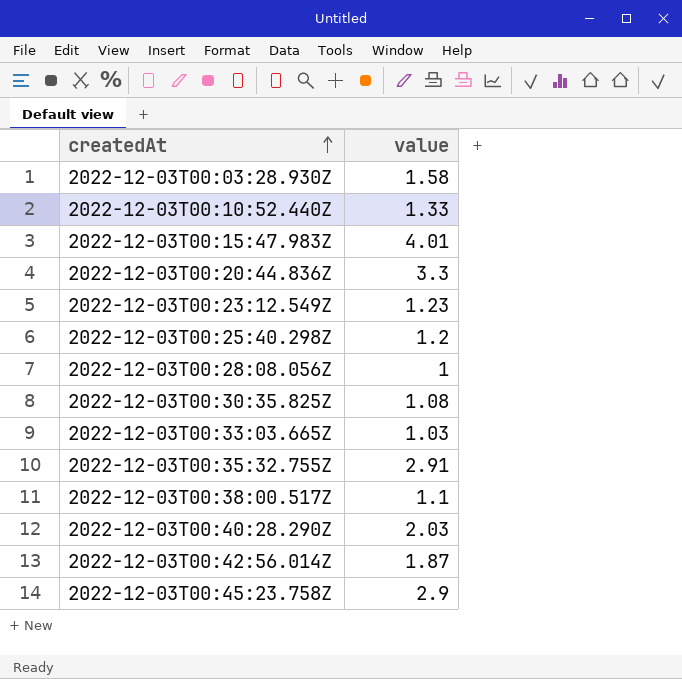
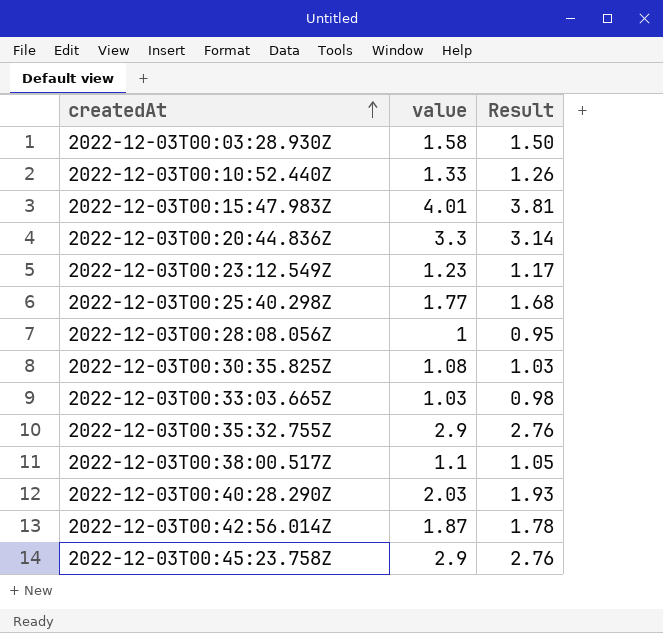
column Result | formula: none -> [value] * 0.95
2022-12-03T00:25:40.298Z | value: 1.2 -> 1.77
2022-12-03T00:35:32.755Z | value: 2.91 -> 2.9

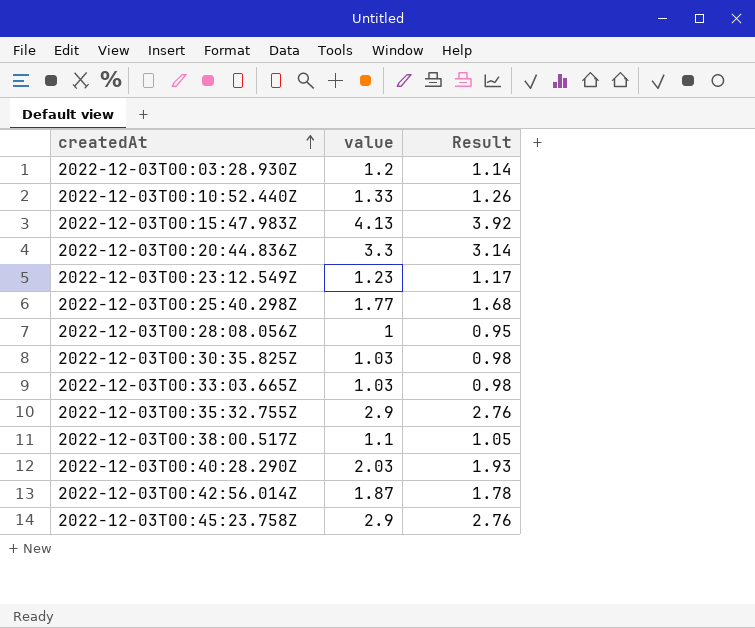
2022-12-03T00:03:28.930Z | value: 1.58 -> 1.2
2022-12-03T00:03:28.930Z | Result: 1.50 -> 1.14
2022-12-03T00:15:47.983Z | value: 4.01 -> 4.13
2022-12-03T00:15:47.983Z | Result: 3.81 -> 3.92
2022-12-03T00:30:35.825Z | value: 1.08 -> 1.03
2022-12-03T00:30:35.825Z | Result: 1.03 -> 0.98

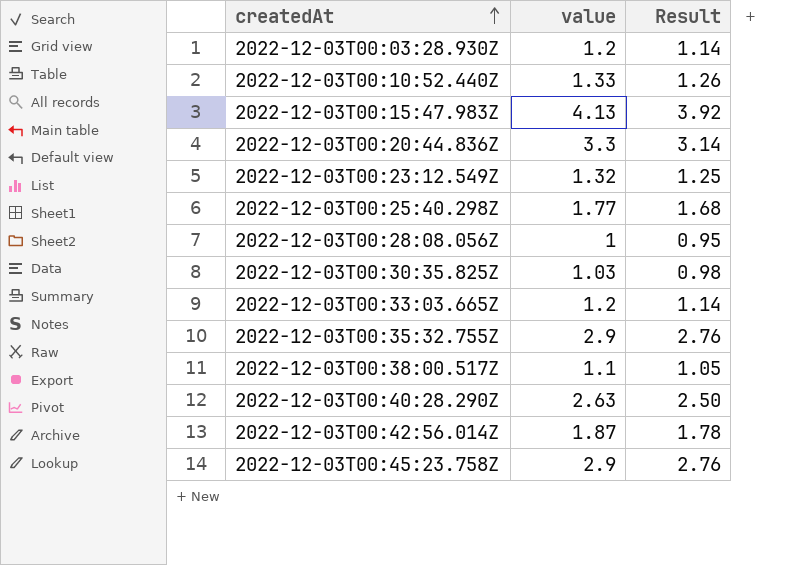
2022-12-03T00:23:12.549Z | value: 1.23 -> 1.32
2022-12-03T00:23:12.549Z | Result: 1.17 -> 1.25
2022-12-03T00:33:03.665Z | value: 1.03 -> 1.2
2022-12-03T00:33:03.665Z | Result: 0.98 -> 1.14
2022-12-03T00:40:28.290Z | value: 2.03 -> 2.63
2022-12-03T00:40:28.290Z | Result: 1.93 -> 2.50

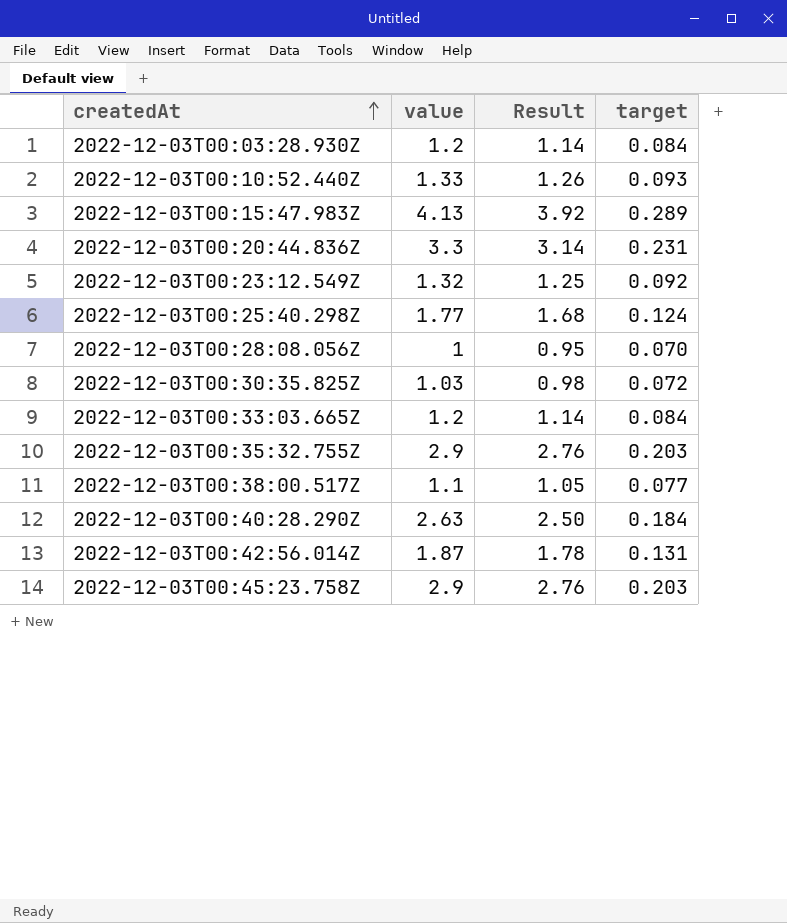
column target | formula: none -> [value] * 0.07

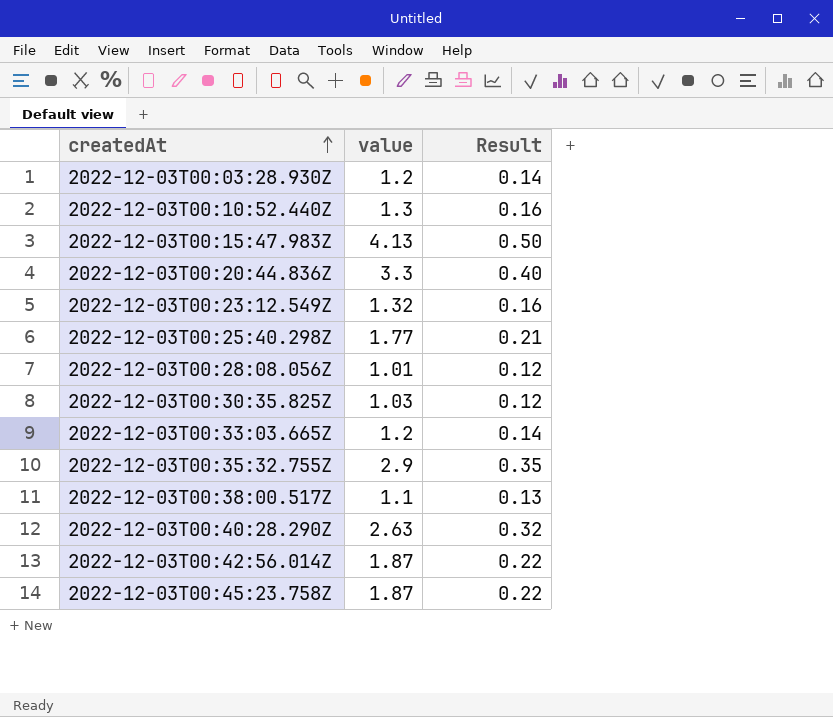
column target | formula: [value] * 0.07 -> none
column Result | formula: [value] * 0.95 -> [value] * 0.12
2022-12-03T00:10:52.440Z | value: 1.33 -> 1.3
2022-12-03T00:28:08.056Z | value: 1 -> 1.01
2022-12-03T00:45:23.758Z | value: 2.9 -> 1.87

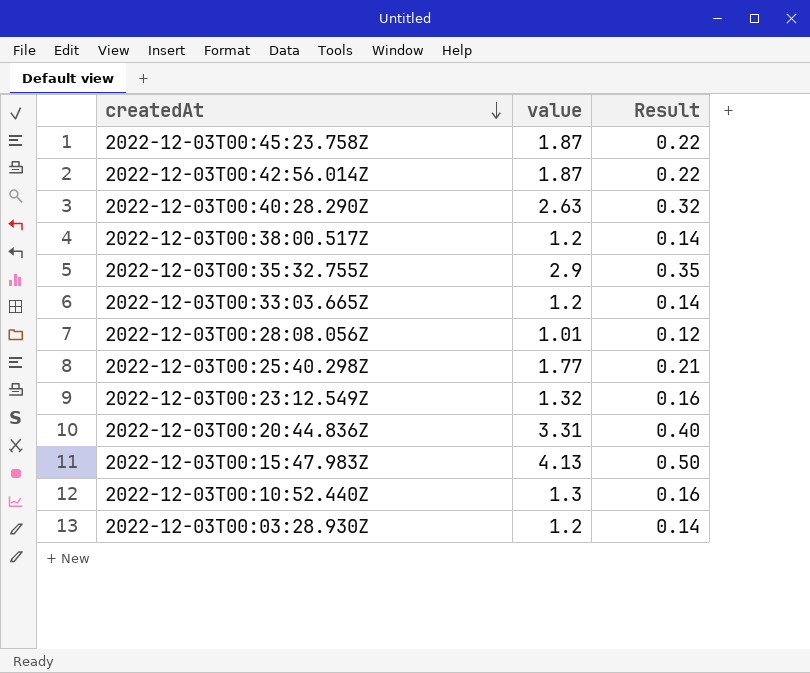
row order: createdAt ascending -> createdAt descending
row 2022-12-03T00:30:35.825Z: 1.03 | 0.12 -> none
2022-12-03T00:38:00.517Z | value: 1.1 -> 1.2
2022-12-03T00:38:00.517Z | Result: 0.13 -> 0.14
2022-12-03T00:20:44.836Z | value: 3.3 -> 3.31

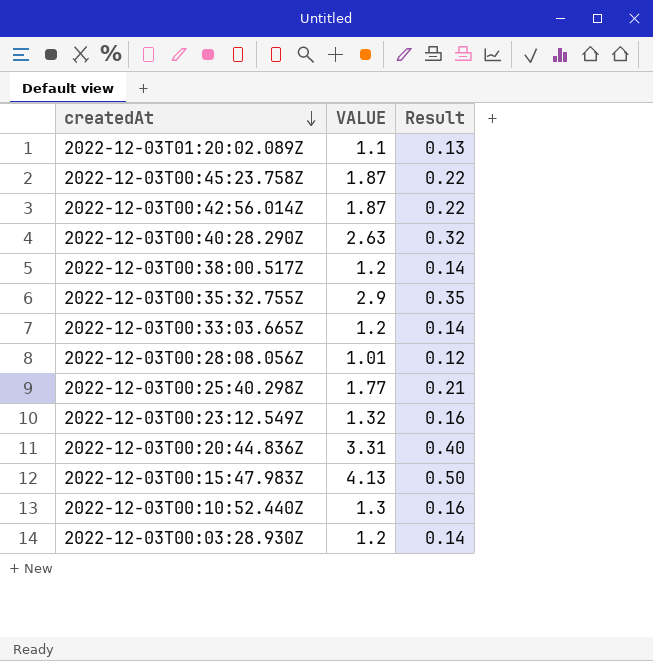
column name: value -> VALUE
row 2022-12-03T01:20:02.089Z: none -> 1.1 | 0.13

